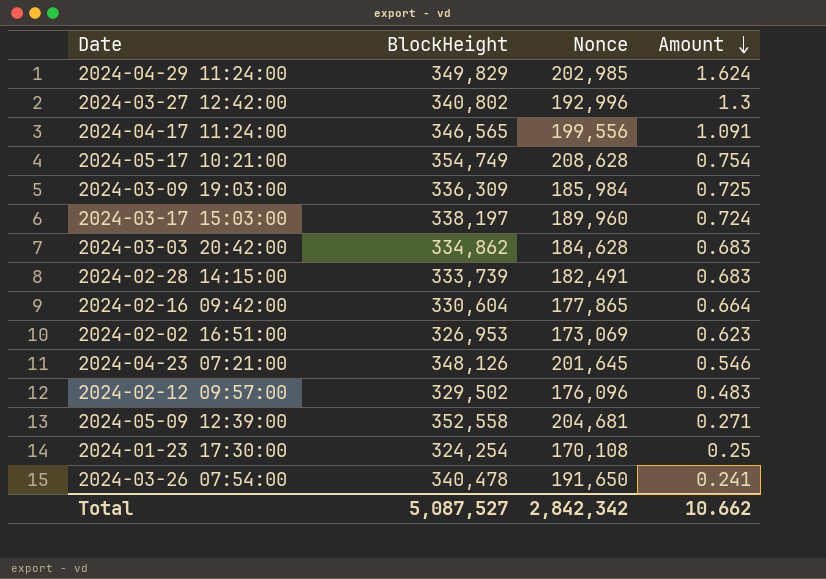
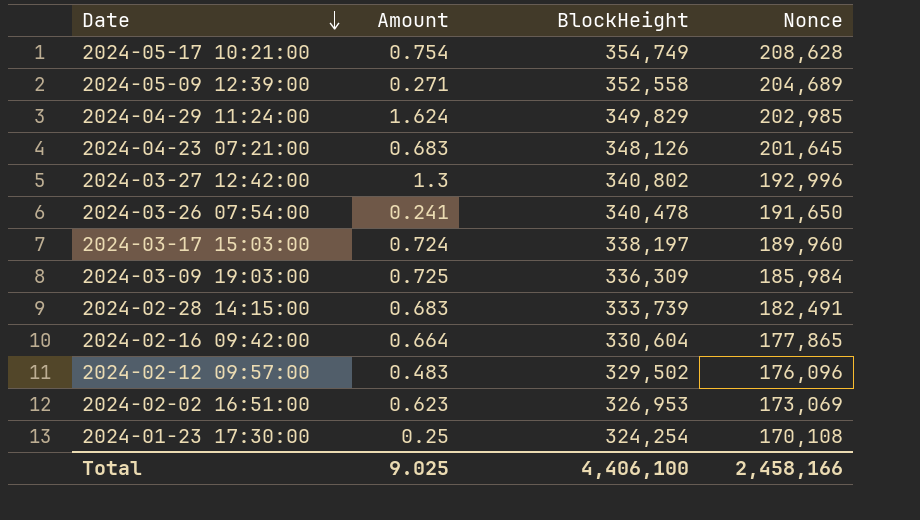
row order: Amount descending -> Date descending
column Amount | position: 4 -> 2
row 2024-04-17 11:24:00: 346,565 | 199,556 | 1.091 -> none
row 2024-03-03 20:42:00: 334,862 | 184,628 | 0.683 -> none
2024-05-09 12:39:00 | Nonce: 204,681 -> 204,689
2024-04-23 07:21:00 | Amount: 0.546 -> 0.683
Total | Amount: 10.662 -> 9.025
Total | BlockHeight: 5,087,527 -> 4,406,100
Total | Nonce: 2,842,342 -> 2,458,166

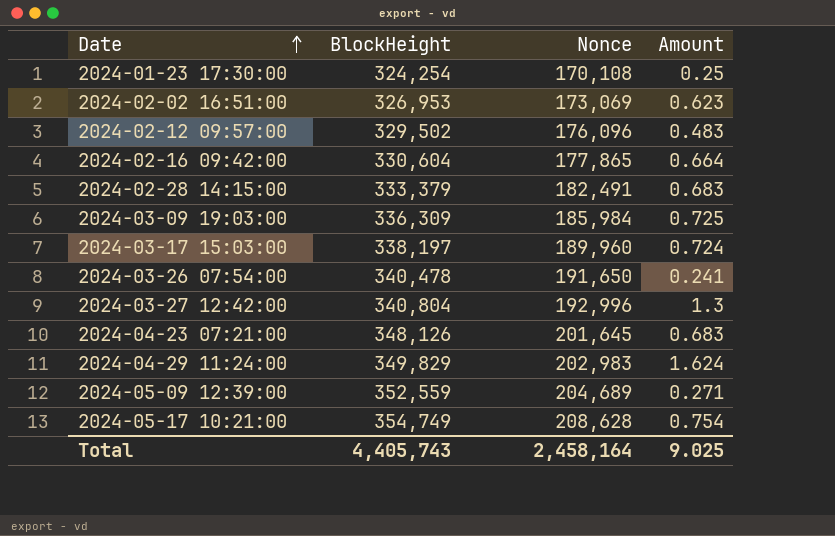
row order: Date descending -> Date ascending
column Amount | position: 2 -> 4
2024-02-28 14:15:00 | BlockHeight: 333,739 -> 333,379
2024-03-27 12:42:00 | BlockHeight: 340,802 -> 340,804
2024-04-29 11:24:00 | Nonce: 202,985 -> 202,983
2024-05-09 12:39:00 | BlockHeight: 352,558 -> 352,559
Total | BlockHeight: 4,406,100 -> 4,405,743
Total | Nonce: 2,458,166 -> 2,458,164

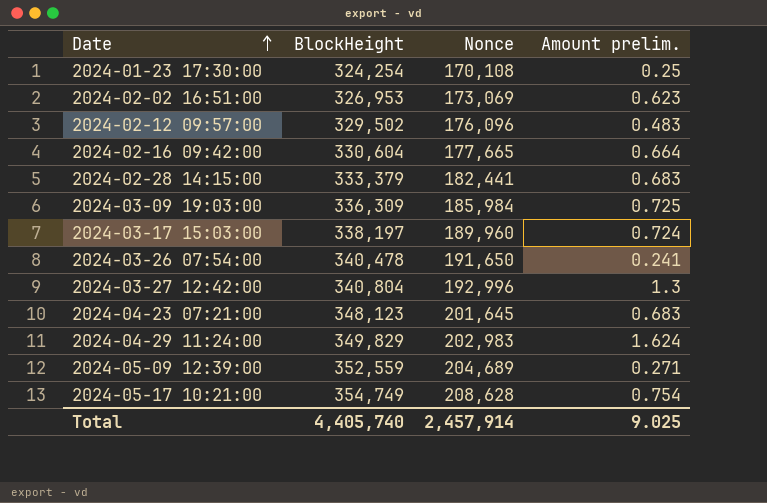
column name: Amount -> Amount prelim.
2024-02-16 09:42:00 | Nonce: 177,865 -> 177,665
2024-02-28 14:15:00 | Nonce: 182,491 -> 182,441
2024-04-23 07:21:00 | BlockHeight: 348,126 -> 348,123
Total | BlockHeight: 4,405,743 -> 4,405,740
Total | Nonce: 2,458,164 -> 2,457,914

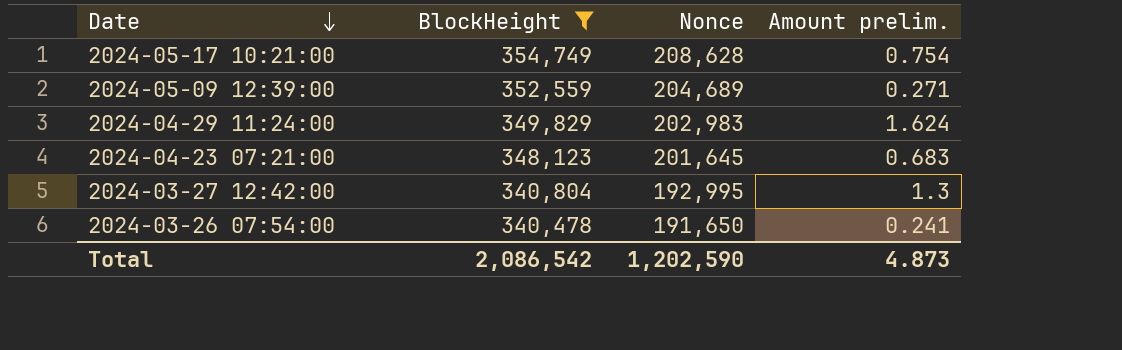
filter: none -> BlockHeight >= 340,478
row order: Date ascending -> Date descending
2024-03-27 12:42:00 | Nonce: 192,996 -> 192,995
Total | BlockHeight: 4,405,740 -> 2,086,542
Total | Nonce: 2,457,914 -> 1,202,590
Total | Amount prelim.: 9.025 -> 4.873

